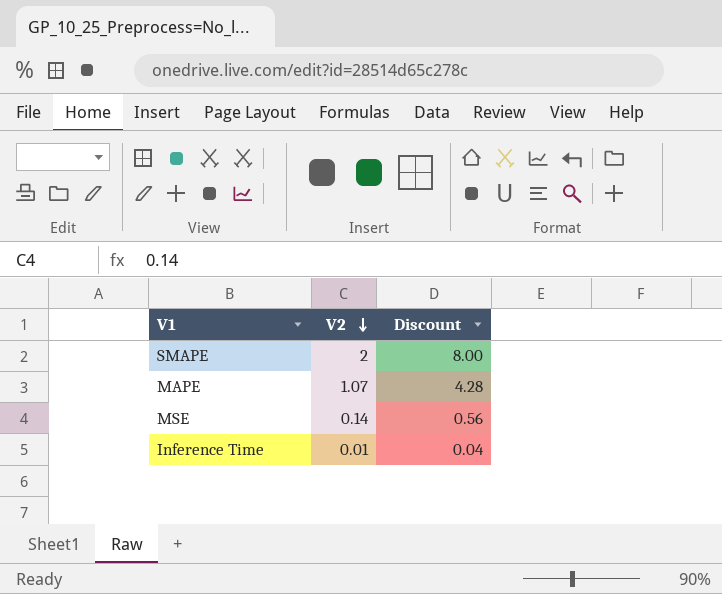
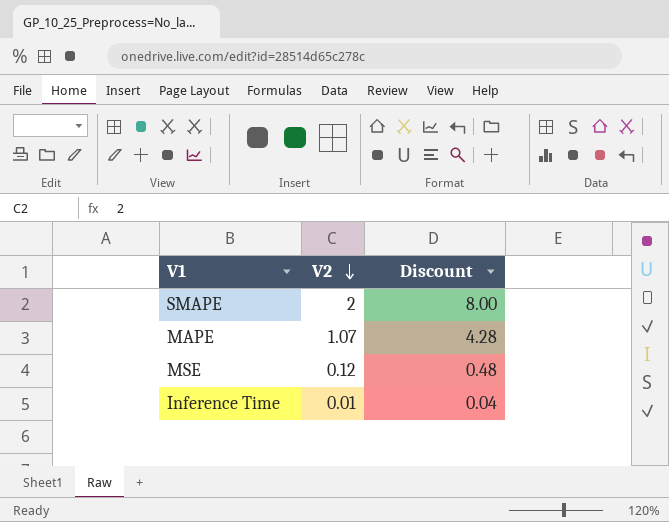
MSE | V2: 0.14 -> 0.12
MSE | Discount: 0.56 -> 0.48

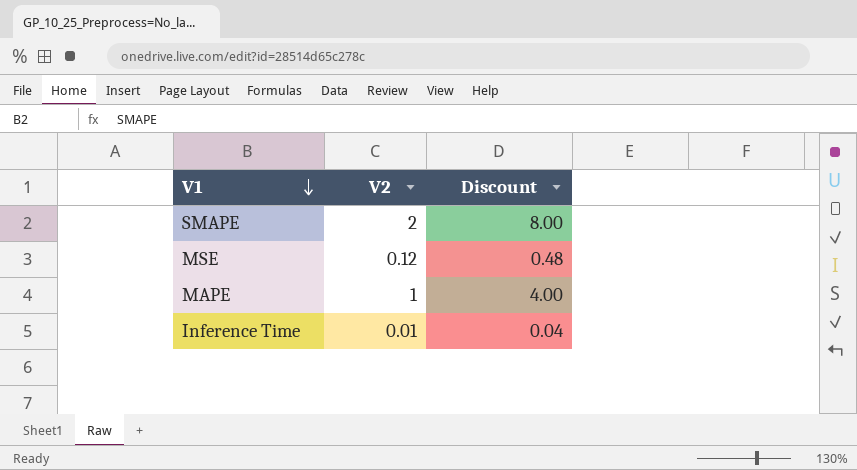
row order: V2 descending -> V1 descending
MAPE | V2: 1.07 -> 1
MAPE | Discount: 4.28 -> 4.00

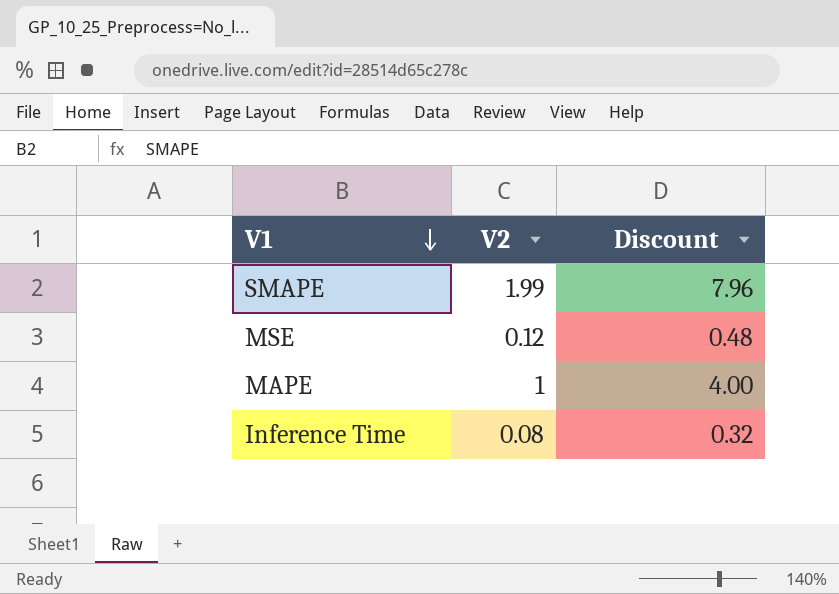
SMAPE | V2: 2 -> 1.99
SMAPE | Discount: 8.00 -> 7.96
Inference Time | V2: 0.01 -> 0.08
Inference Time | Discount: 0.04 -> 0.32

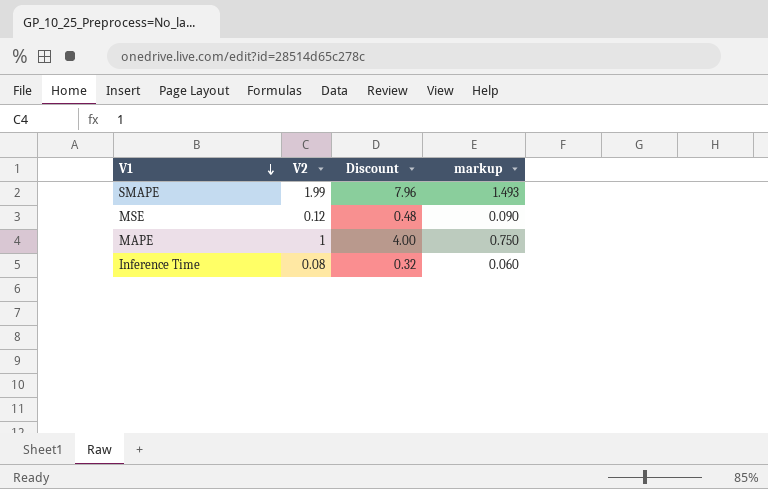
column markup | formula: none -> [V2] * 0.75

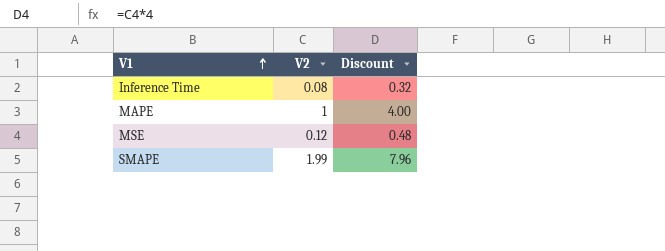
row order: V1 descending -> V1 ascending
column markup | formula: [V2] * 0.75 -> none

